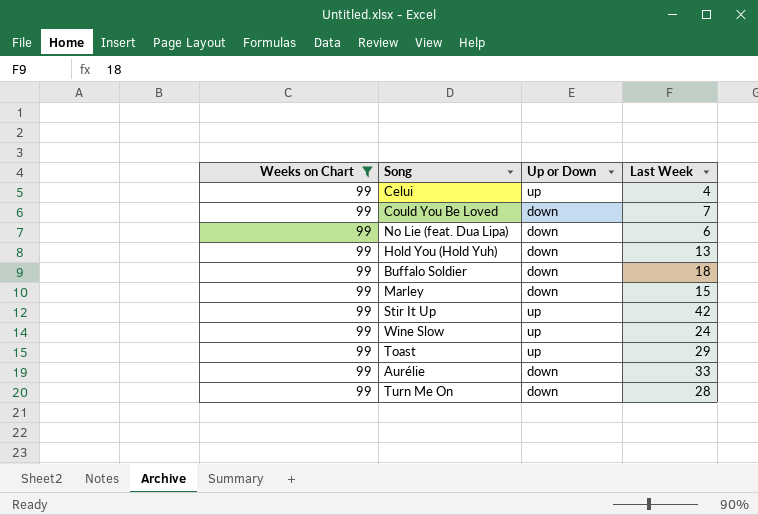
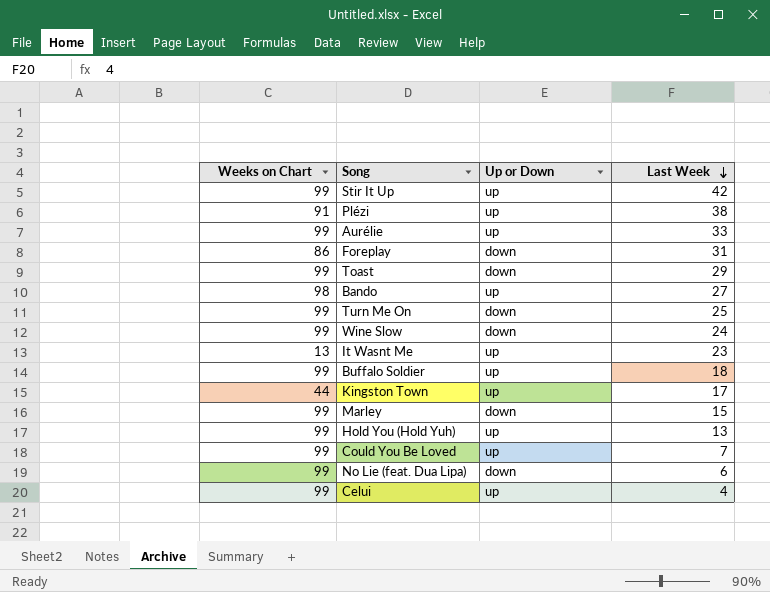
filter: Weeks on Chart = 99 -> none
row order: none -> Last Week descending
Aurélie | Up or Down: down -> up
Toast | Up or Down: up -> down
Turn Me On | Last Week: 28 -> 25
Wine Slow | Up or Down: up -> down
Buffalo Soldier | Up or Down: down -> up
Hold You (Hold Yuh) | Up or Down: down -> up
Could You Be Loved | Up or Down: down -> up

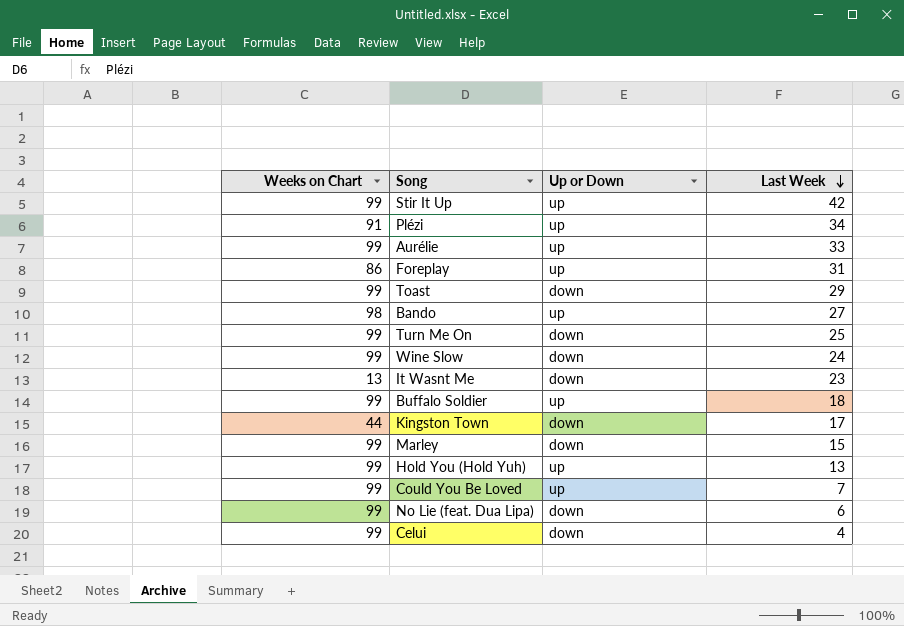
Plézi | Last Week: 38 -> 34
Foreplay | Up or Down: down -> up
It Wasnt Me | Up or Down: up -> down
Kingston Town | Up or Down: up -> down
Celui | Up or Down: up -> down

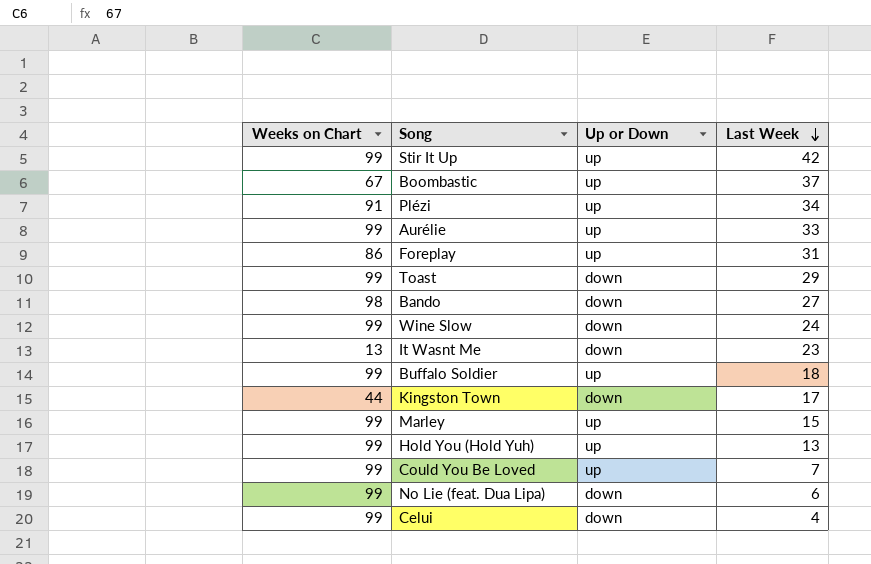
row Turn Me On: 99 | down | 25 -> none
row Boombastic: none -> 67 | up | 37
Bando | Up or Down: up -> down
Marley | Up or Down: down -> up

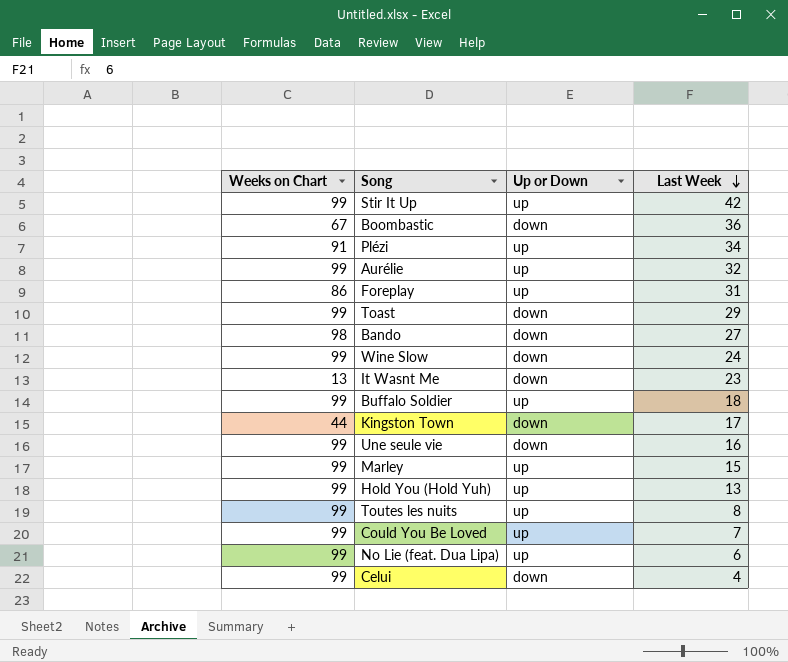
Boombastic | Up or Down: up -> down
Boombastic | Last Week: 37 -> 36
Aurélie | Last Week: 33 -> 32
row Une seule vie: none -> 99 | down | 16
row Toutes les nuits: none -> 99 | up | 8
No Lie (feat. Dua Lipa) | Up or Down: down -> up

